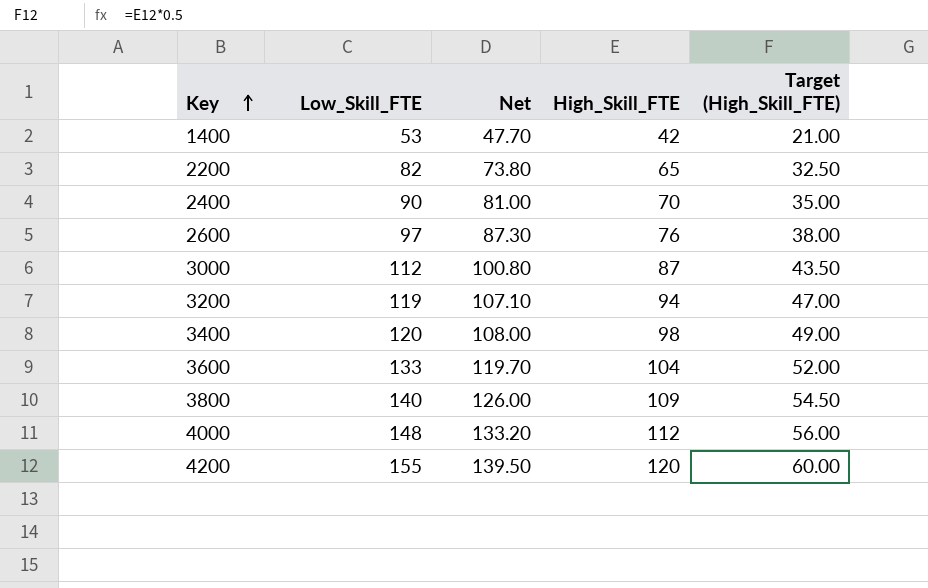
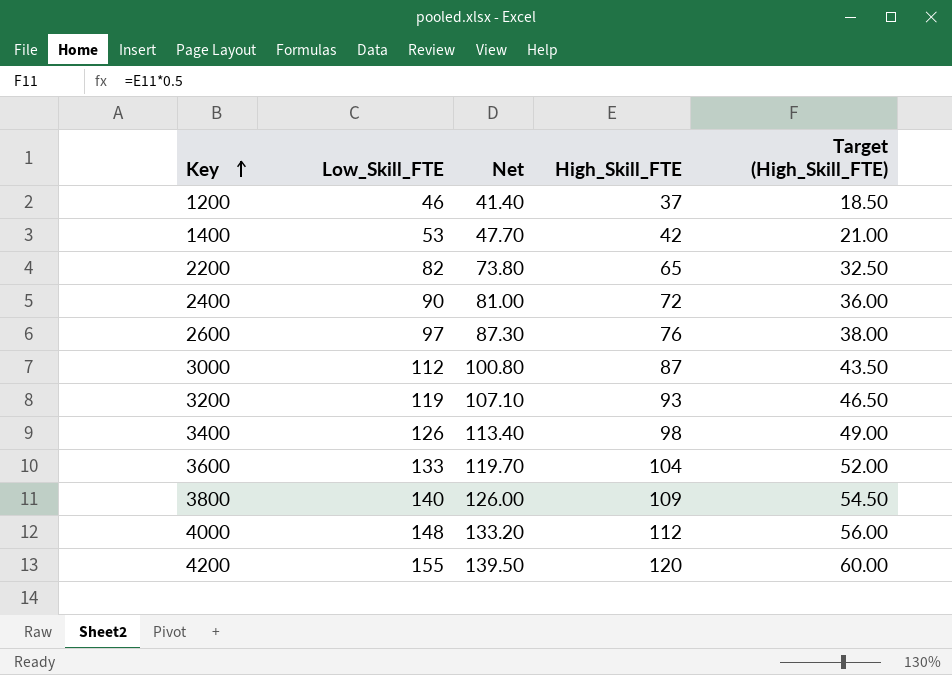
row 1200: none -> 46 | 41.40 | 37 | 18.50
2400 | High_Skill_FTE: 70 -> 72
2400 | Target (High_Skill_FTE): 35.00 -> 36.00
3200 | High_Skill_FTE: 94 -> 93
3200 | Target (High_Skill_FTE): 47.00 -> 46.50
3400 | Low_Skill_FTE: 120 -> 126
3400 | Net: 108.00 -> 113.40

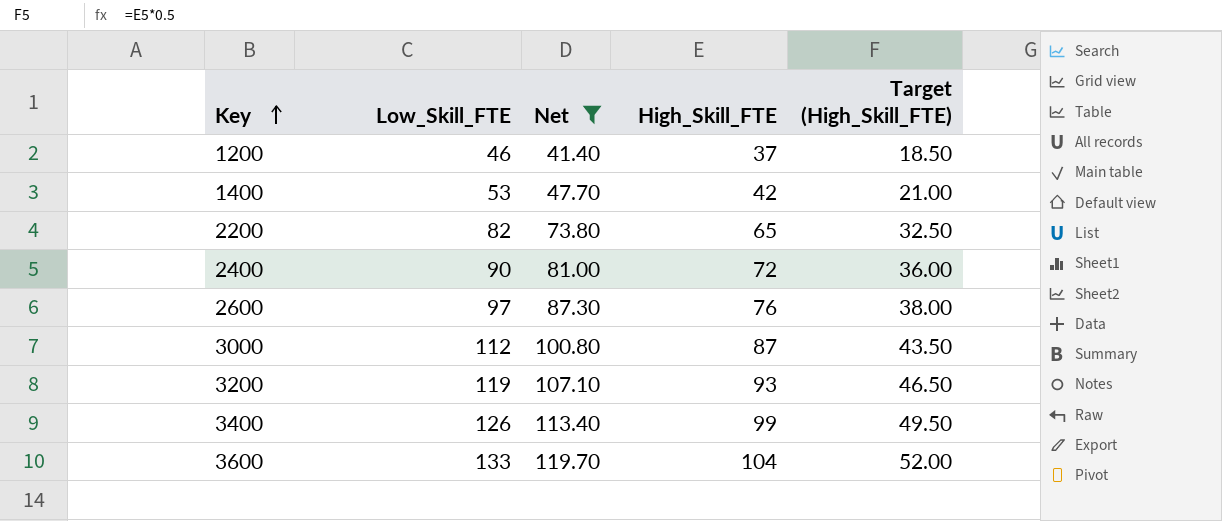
filter: none -> Net <= 119.70
3400 | High_Skill_FTE: 98 -> 99
3400 | Target (High_Skill_FTE): 49.00 -> 49.50

